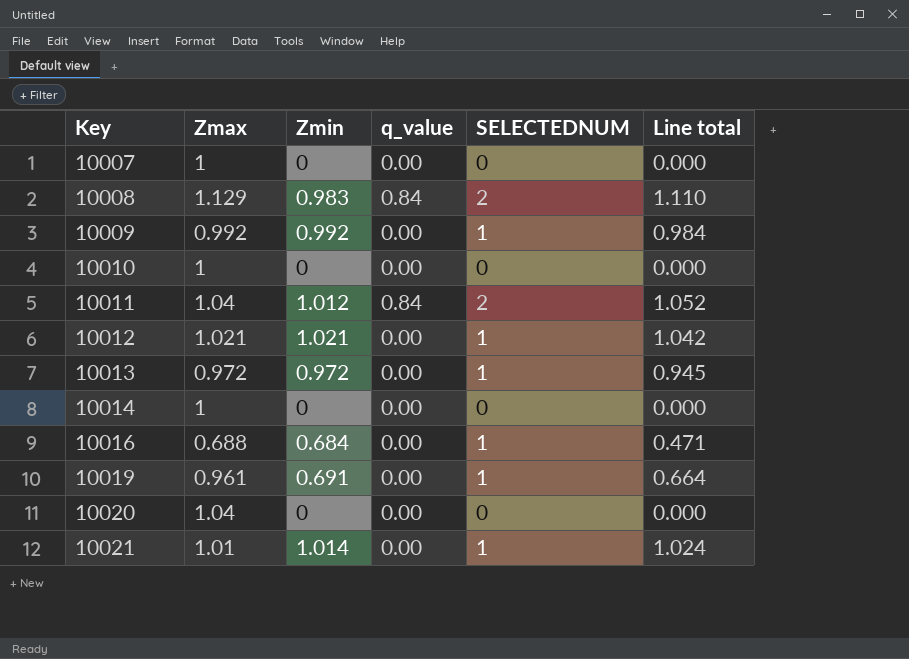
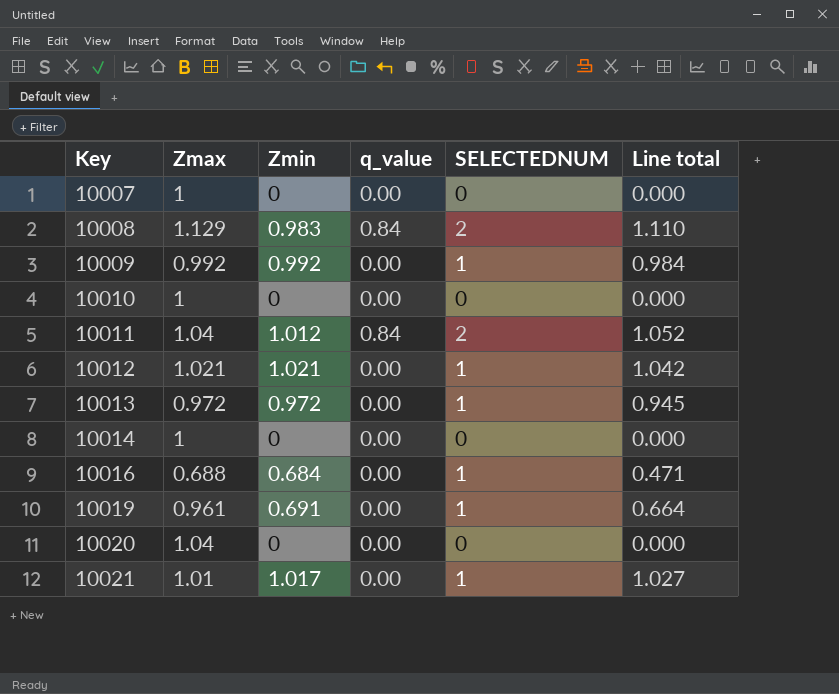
10021 | Zmin: 1.014 -> 1.017
10021 | Line total: 1.024 -> 1.027

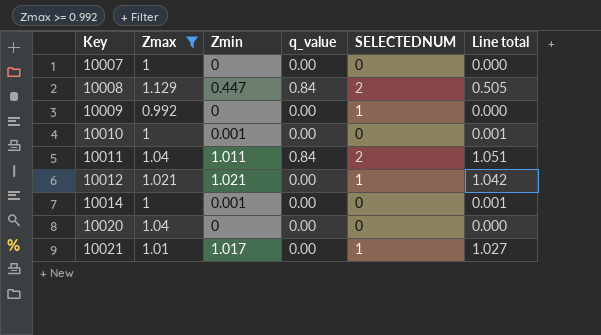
filter: none -> Zmax >= 0.992
10008 | Zmin: 0.983 -> 0.447
10008 | Line total: 1.110 -> 0.505
10009 | Zmin: 0.992 -> 0
10009 | Line total: 0.984 -> 0.000
10010 | Zmin: 0 -> 0.001
10010 | Line total: 0.000 -> 0.001
10011 | Zmin: 1.012 -> 1.011
10011 | Line total: 1.052 -> 1.051
10014 | Zmin: 0 -> 0.001
10014 | Line total: 0.000 -> 0.001

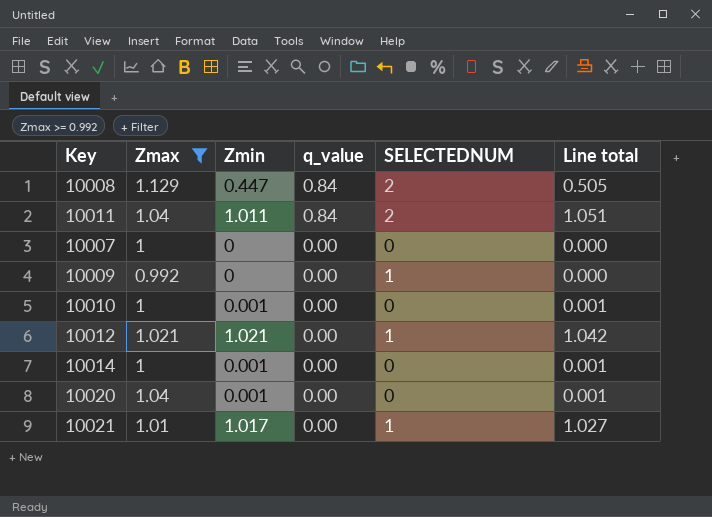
row order: Key ascending -> q_value descending
10020 | Zmin: 0 -> 0.001
10020 | Line total: 0.000 -> 0.001

